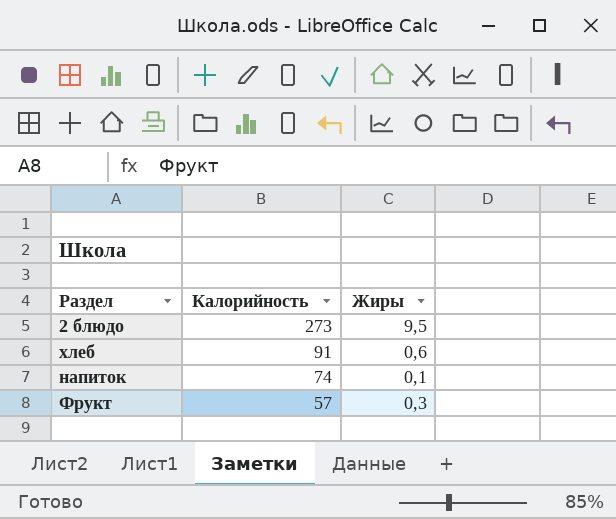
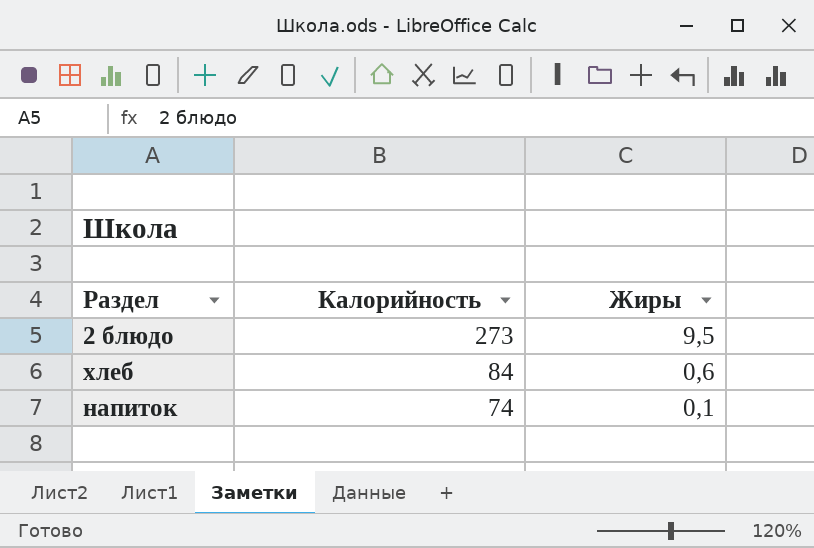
row Фрукт: 57 | 0,3 -> none
хлеб | Калорийность: 91 -> 84

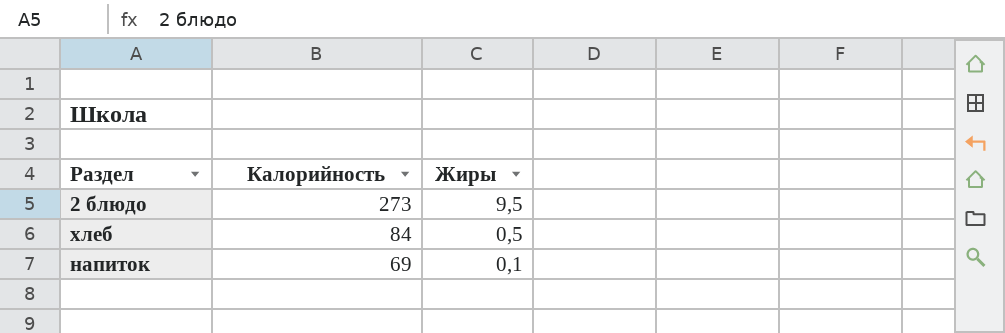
хлеб | Жиры: 0,6 -> 0,5
напиток | Калорийность: 74 -> 69

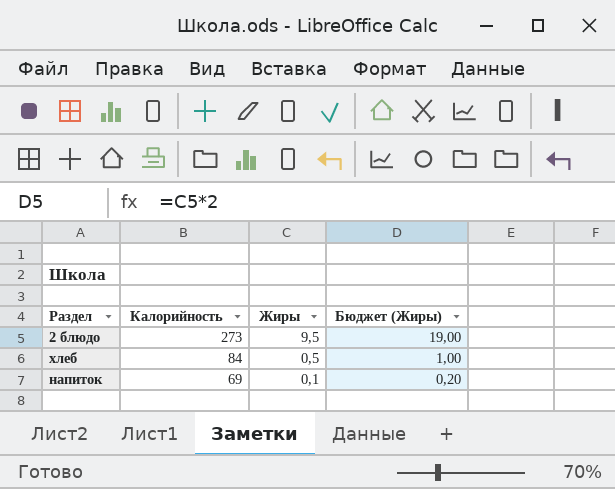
column Бюджет (Жиры) | formula: none -> [Жиры] * 2

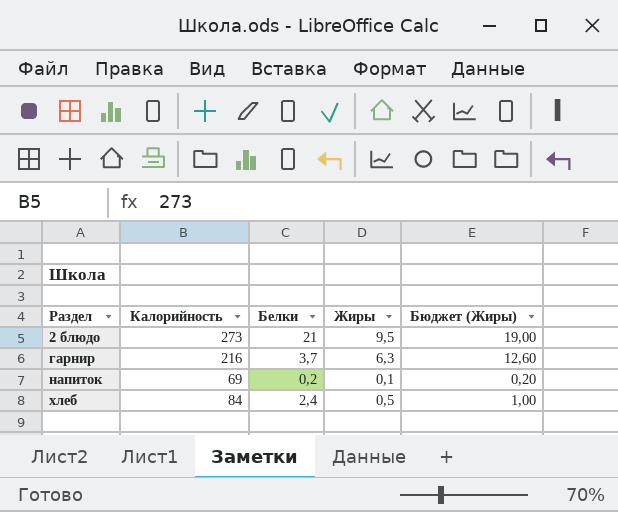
row order: Калорийность descending -> Раздел ascending
column Белки | position: none -> 3
row гарнир: none -> 216 | 3,7 | 6,3 | 12,60

